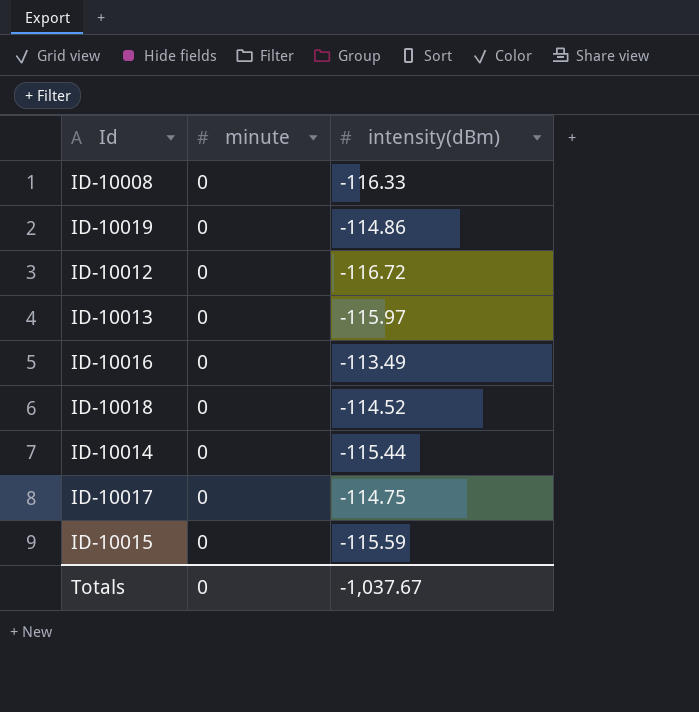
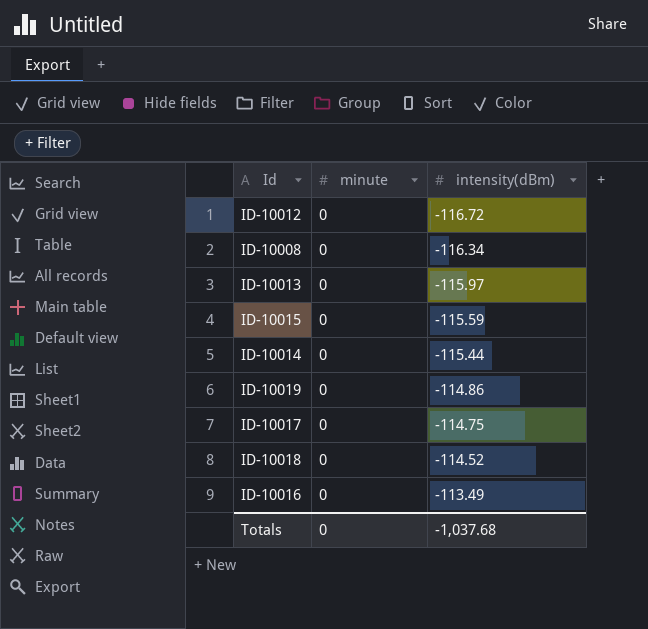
row order: none -> intensity(dBm) ascending
ID-10008 | intensity(dBm): -116.33 -> -116.34
Totals | intensity(dBm): -1,037.67 -> -1,037.68

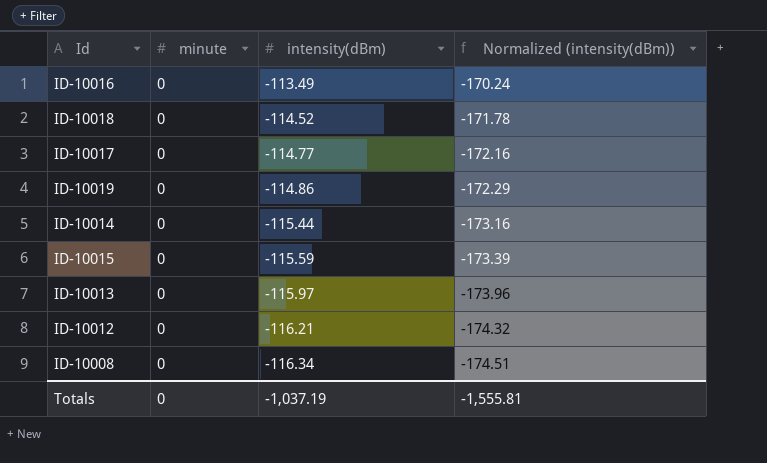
row order: intensity(dBm) ascending -> intensity(dBm) descending
column Normalized (intensity(dBm)) | formula: none -> [intensity(dBm)] * 1.5
ID-10017 | intensity(dBm): -114.75 -> -114.77
ID-10012 | intensity(dBm): -116.72 -> -116.21
Totals | intensity(dBm): -1,037.68 -> -1,037.19

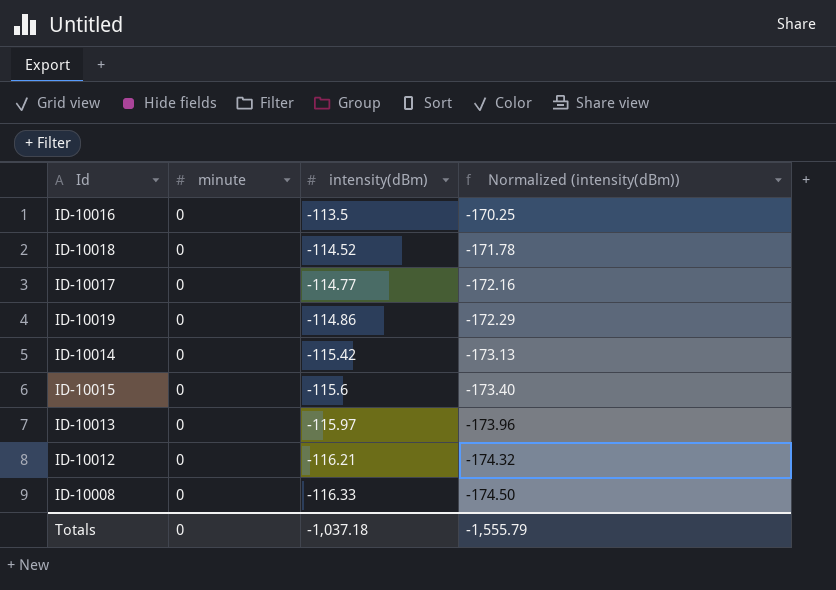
ID-10016 | intensity(dBm): -113.49 -> -113.5
ID-10016 | Normalized (intensity(dBm)): -170.24 -> -170.25
ID-10014 | intensity(dBm): -115.44 -> -115.42
ID-10014 | Normalized (intensity(dBm)): -173.16 -> -173.13
ID-10015 | intensity(dBm): -115.59 -> -115.6
ID-10015 | Normalized (intensity(dBm)): -173.39 -> -173.40
ID-10008 | intensity(dBm): -116.34 -> -116.33
ID-10008 | Normalized (intensity(dBm)): -174.51 -> -174.50
Totals | intensity(dBm): -1,037.19 -> -1,037.18
Totals | Normalized (intensity(dBm)): -1,555.81 -> -1,555.79

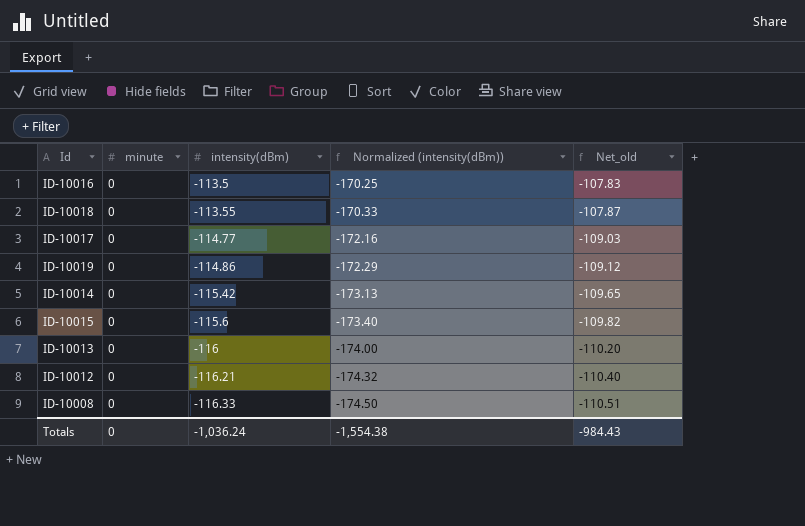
column Net_old | formula: none -> [intensity(dBm)] * 0.95
ID-10018 | intensity(dBm): -114.52 -> -113.55
ID-10018 | Normalized (intensity(dBm)): -171.78 -> -170.33
ID-10013 | intensity(dBm): -115.97 -> -116
ID-10013 | Normalized (intensity(dBm)): -173.96 -> -174.00
Totals | intensity(dBm): -1,037.18 -> -1,036.24
Totals | Normalized (intensity(dBm)): -1,555.79 -> -1,554.38

